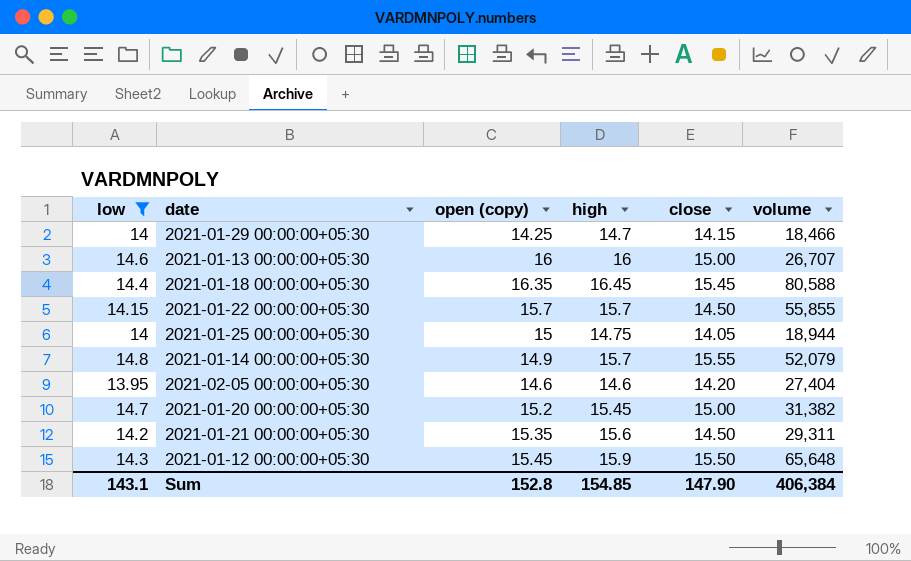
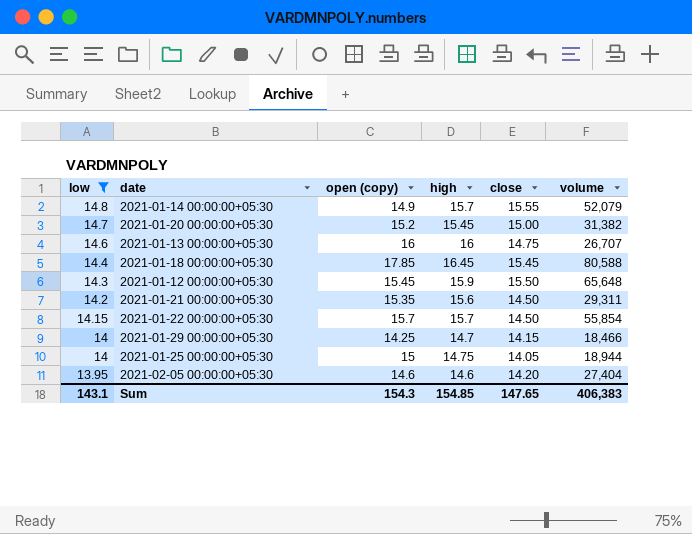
row order: none -> low descending
2021-01-13 00:00:00+05:30 | close: 15.00 -> 14.75
2021-01-18 00:00:00+05:30 | open (copy): 16.35 -> 17.85
2021-01-22 00:00:00+05:30 | volume: 55,855 -> 55,854
Sum | open (copy): 152.8 -> 154.3
Sum | close: 147.90 -> 147.65
Sum | volume: 406,384 -> 406,383

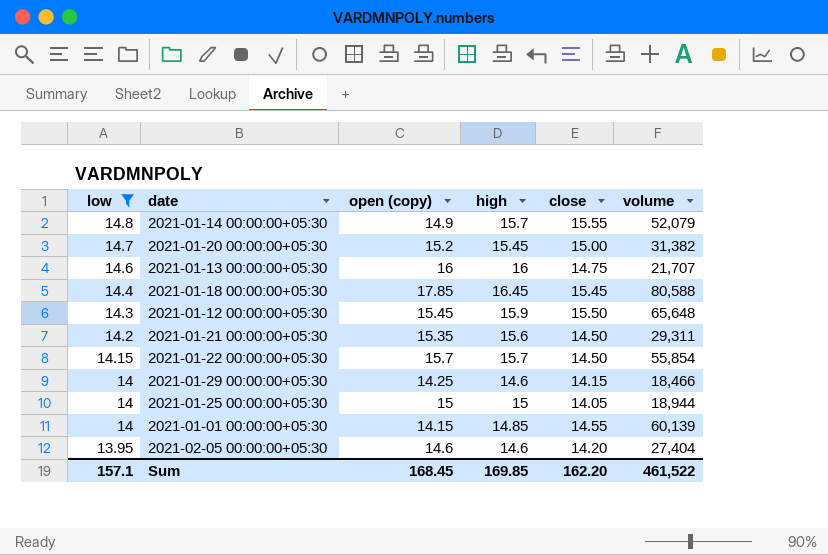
2021-01-13 00:00:00+05:30 | volume: 26,707 -> 21,707
2021-01-29 00:00:00+05:30 | high: 14.7 -> 14.6
2021-01-25 00:00:00+05:30 | high: 14.75 -> 15
row 2021-01-01 00:00:00+05:30: none -> 14 | 14.15 | 14.85 | 14.55 | 60,139
Sum | low: 143.1 -> 157.1
Sum | open (copy): 154.3 -> 168.45
Sum | high: 154.85 -> 169.85
Sum | close: 147.65 -> 162.20
Sum | volume: 406,383 -> 461,522

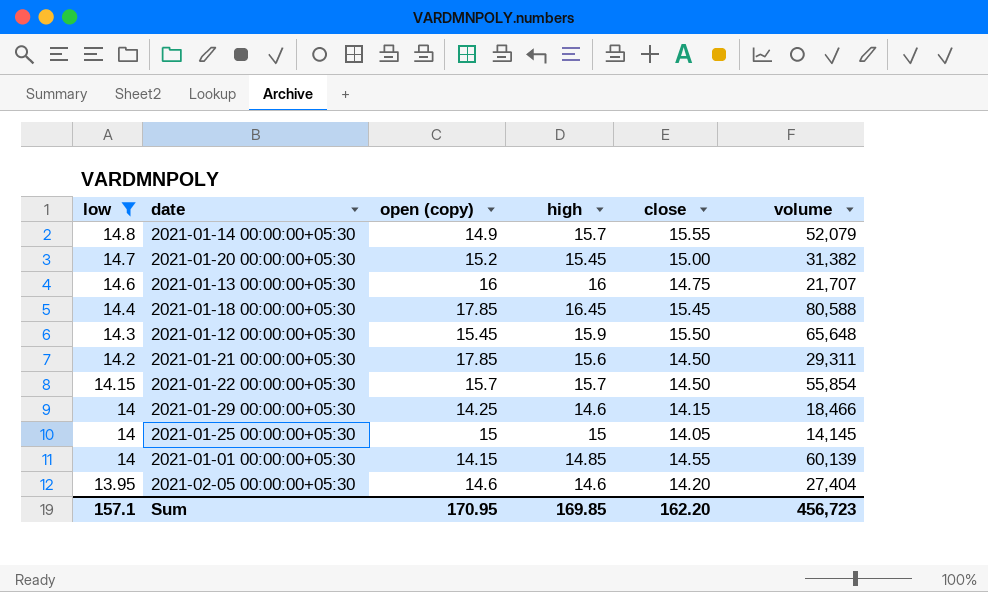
2021-01-21 00:00:00+05:30 | open (copy): 15.35 -> 17.85
2021-01-25 00:00:00+05:30 | volume: 18,944 -> 14,145
Sum | open (copy): 168.45 -> 170.95
Sum | volume: 461,522 -> 456,723

